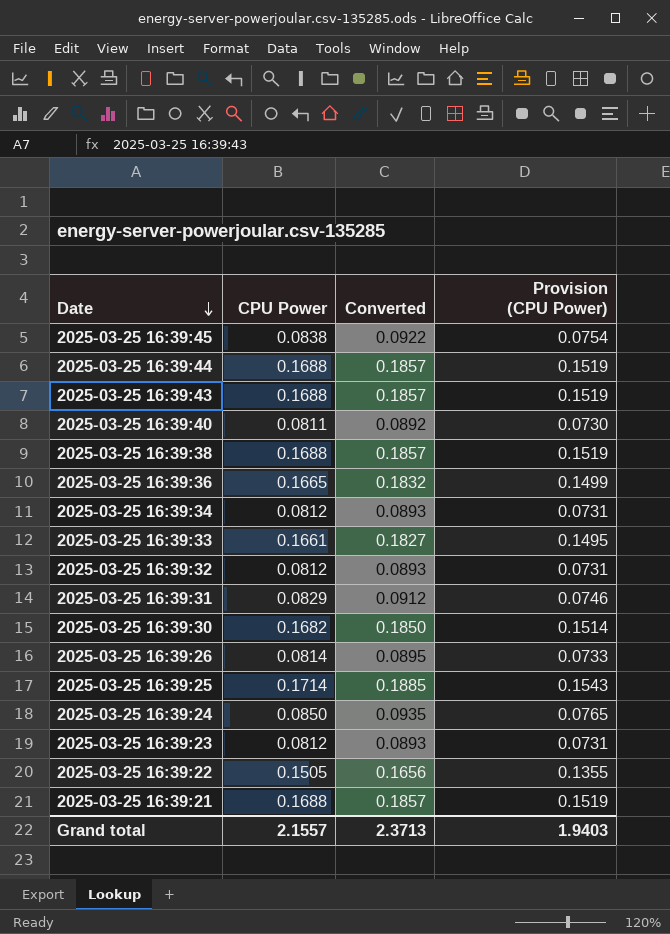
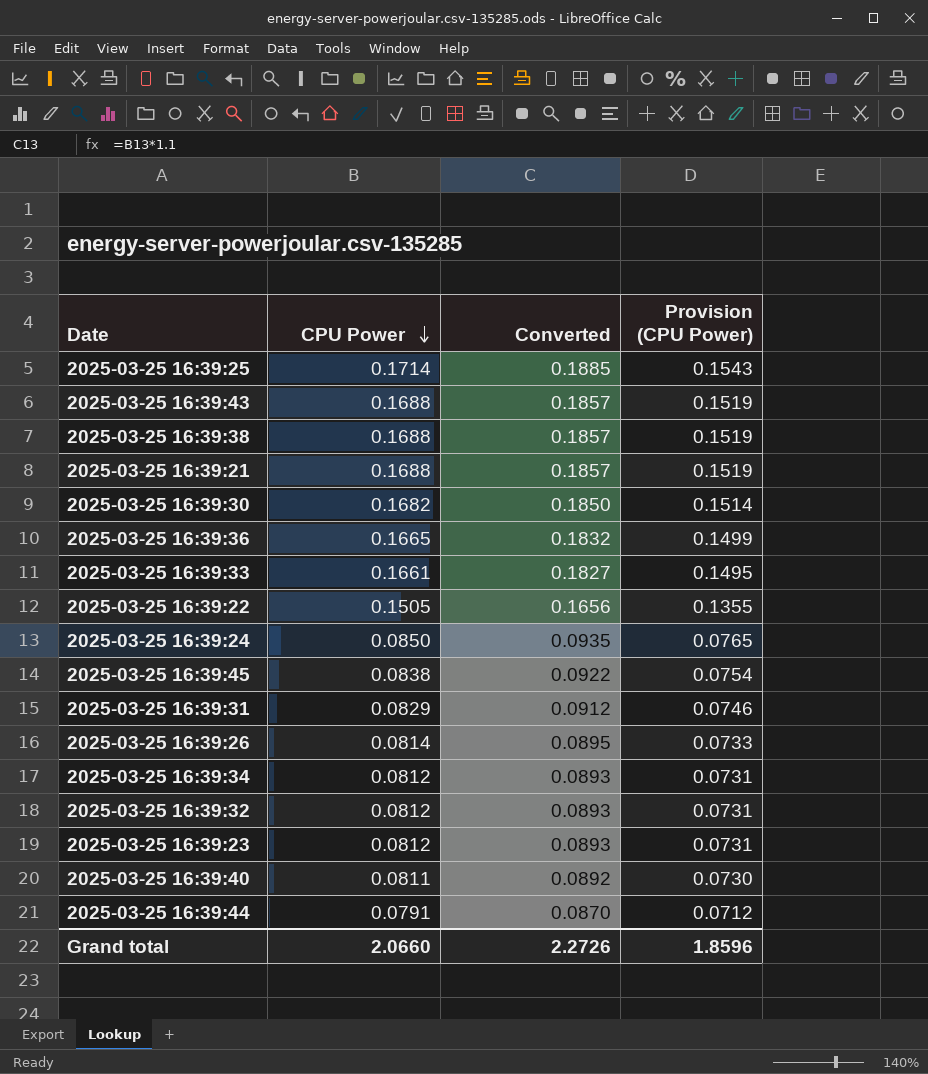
row order: Date descending -> CPU Power descending
2025-03-25 16:39:44 | CPU Power: 0.1688 -> 0.0791
2025-03-25 16:39:44 | Converted: 0.1857 -> 0.0870
2025-03-25 16:39:44 | Provision (CPU Power): 0.1519 -> 0.0712
Grand total | CPU Power: 2.1557 -> 2.0660
Grand total | Converted: 2.3713 -> 2.2726
Grand total | Provision (CPU Power): 1.9403 -> 1.8596

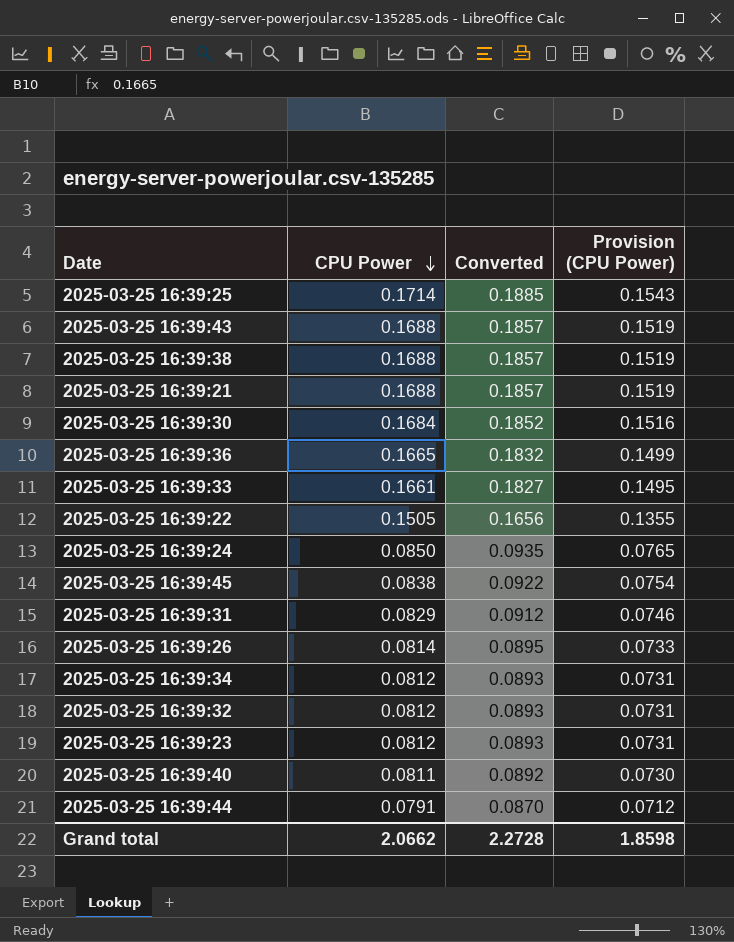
2025-03-25 16:39:30 | CPU Power: 0.1682 -> 0.1684
2025-03-25 16:39:30 | Converted: 0.1850 -> 0.1852
2025-03-25 16:39:30 | Provision (CPU Power): 0.1514 -> 0.1516
Grand total | CPU Power: 2.0660 -> 2.0662
Grand total | Converted: 2.2726 -> 2.2728
Grand total | Provision (CPU Power): 1.8596 -> 1.8598

